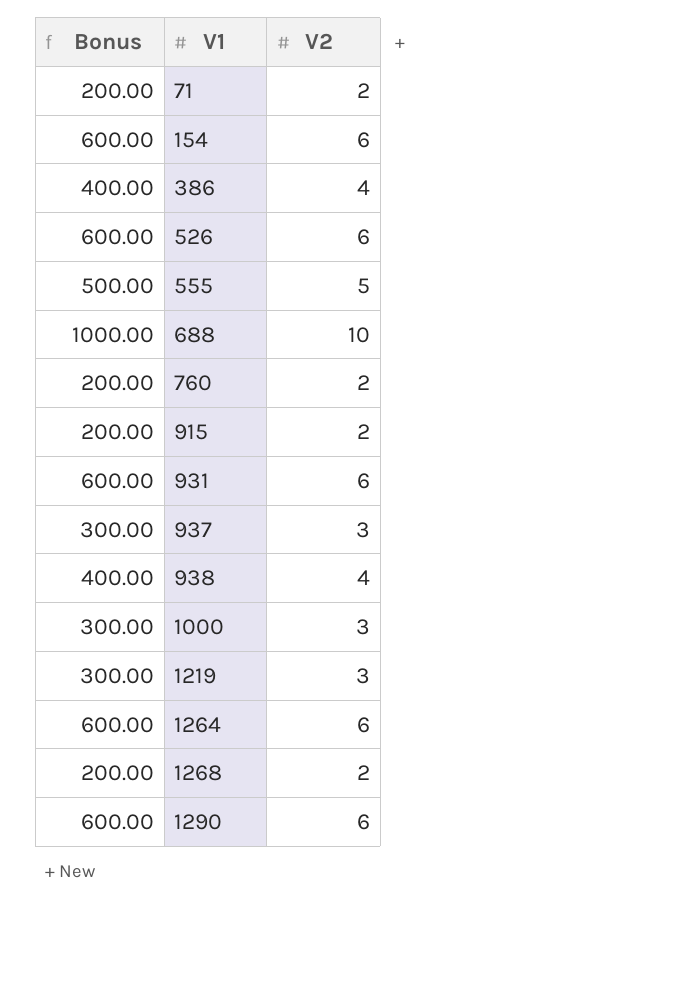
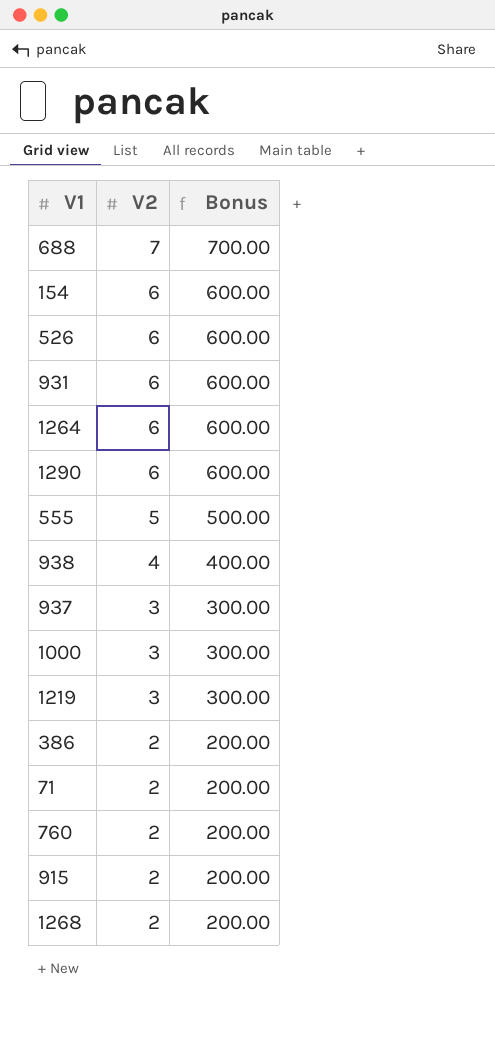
row order: V1 ascending -> V2 descending
column Bonus | position: 1 -> 3
688 | V2: 10 -> 7
688 | Bonus: 1000.00 -> 700.00
386 | V2: 4 -> 2
386 | Bonus: 400.00 -> 200.00

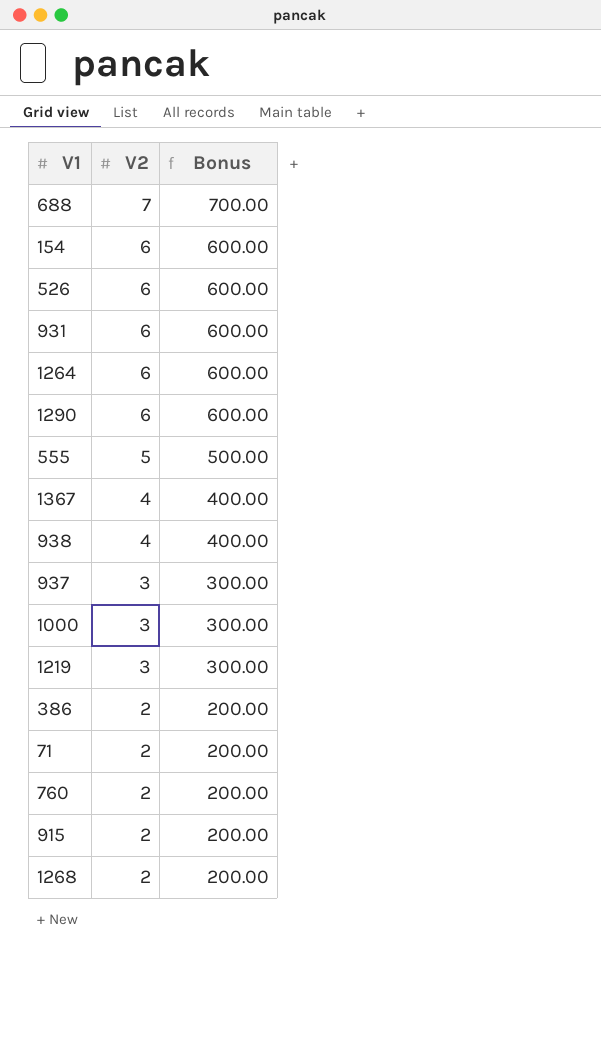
row 1367: none -> 4 | 400.00

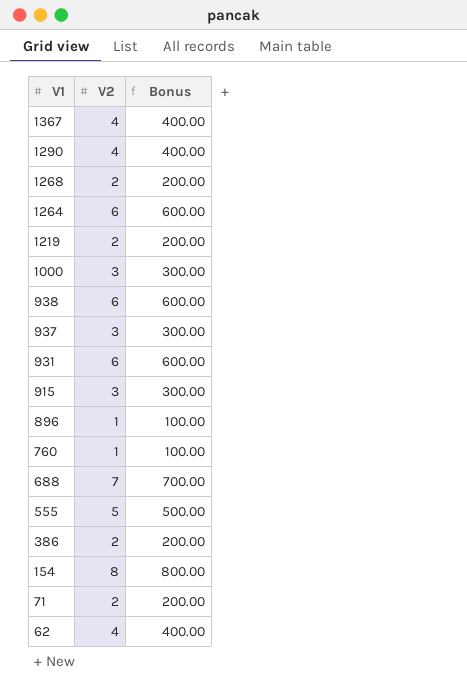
row order: V2 descending -> V1 descending
row 526: 6 | 600.00 -> none
1290 | V2: 6 -> 4
1290 | Bonus: 600.00 -> 400.00
1219 | V2: 3 -> 2
1219 | Bonus: 300.00 -> 200.00
938 | V2: 4 -> 6
938 | Bonus: 400.00 -> 600.00
915 | V2: 2 -> 3
915 | Bonus: 200.00 -> 300.00
row 896: none -> 1 | 100.00
760 | V2: 2 -> 1
760 | Bonus: 200.00 -> 100.00
154 | V2: 6 -> 8
154 | Bonus: 600.00 -> 800.00
row 62: none -> 4 | 400.00

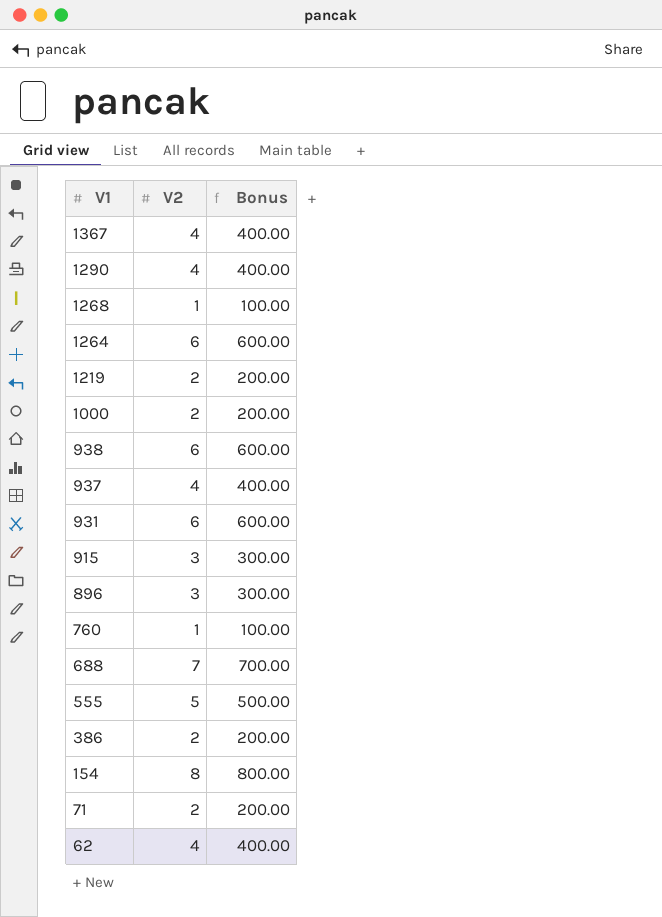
1268 | V2: 2 -> 1
1268 | Bonus: 200.00 -> 100.00
1000 | V2: 3 -> 2
1000 | Bonus: 300.00 -> 200.00
937 | V2: 3 -> 4
937 | Bonus: 300.00 -> 400.00
896 | V2: 1 -> 3
896 | Bonus: 100.00 -> 300.00

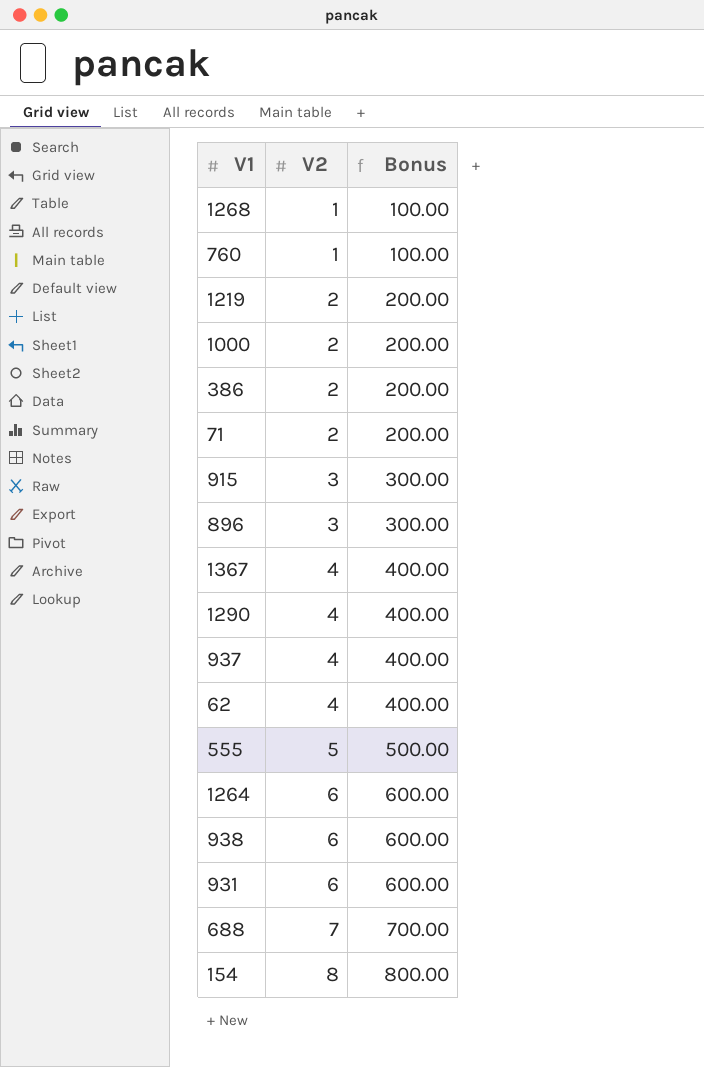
row order: V1 descending -> V2 ascending

